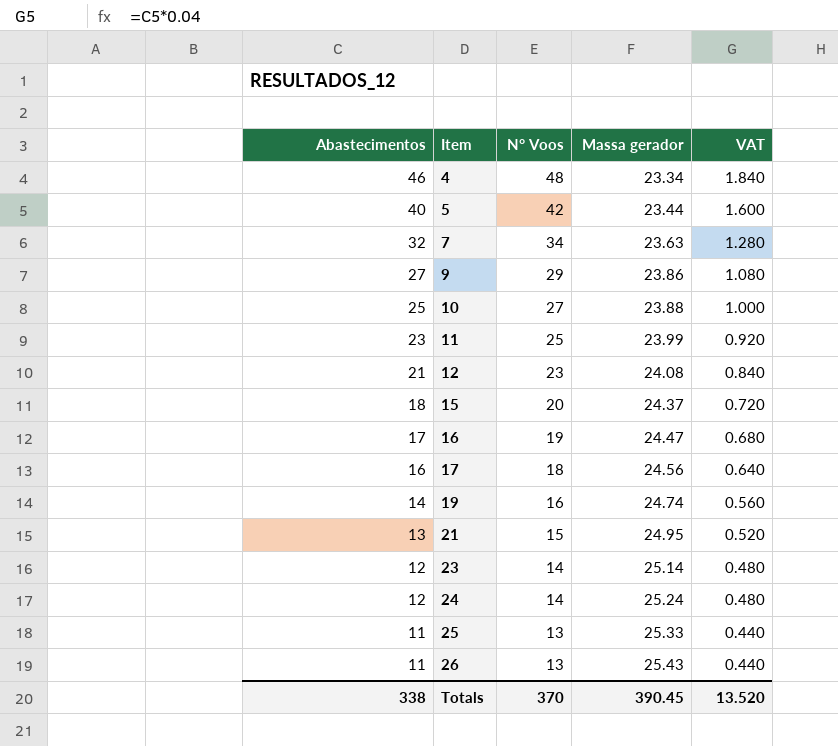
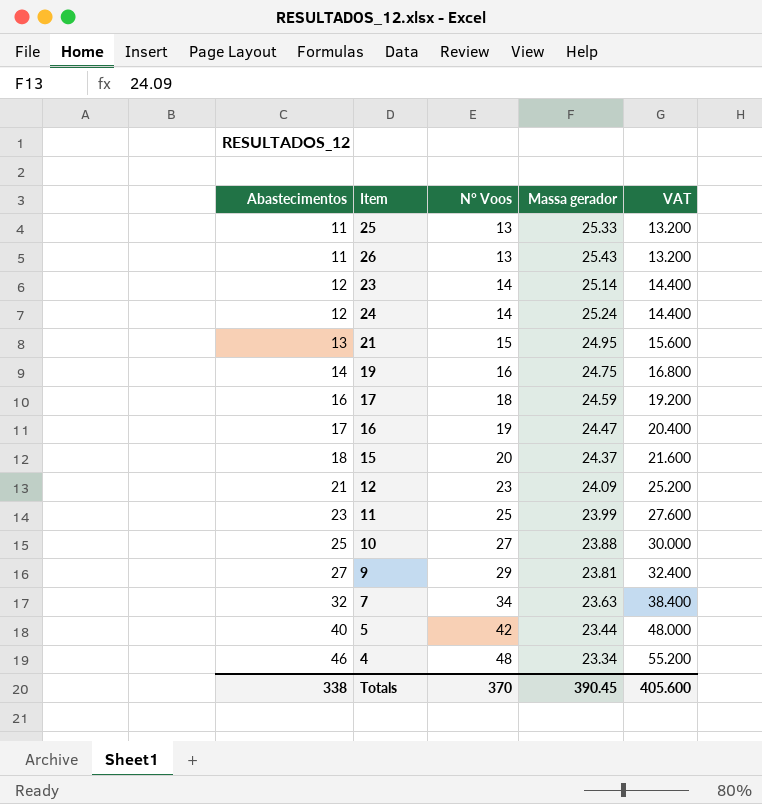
row order: Abastecimentos descending -> Abastecimentos ascending
column VAT | formula: [Abastecimentos] * 0.04 -> [Abastecimentos] * 1.2
19 | Massa gerador: 24.74 -> 24.75
17 | Massa gerador: 24.56 -> 24.59
12 | Massa gerador: 24.08 -> 24.09
9 | Massa gerador: 23.86 -> 23.81
Totals | VAT: 13.520 -> 405.600

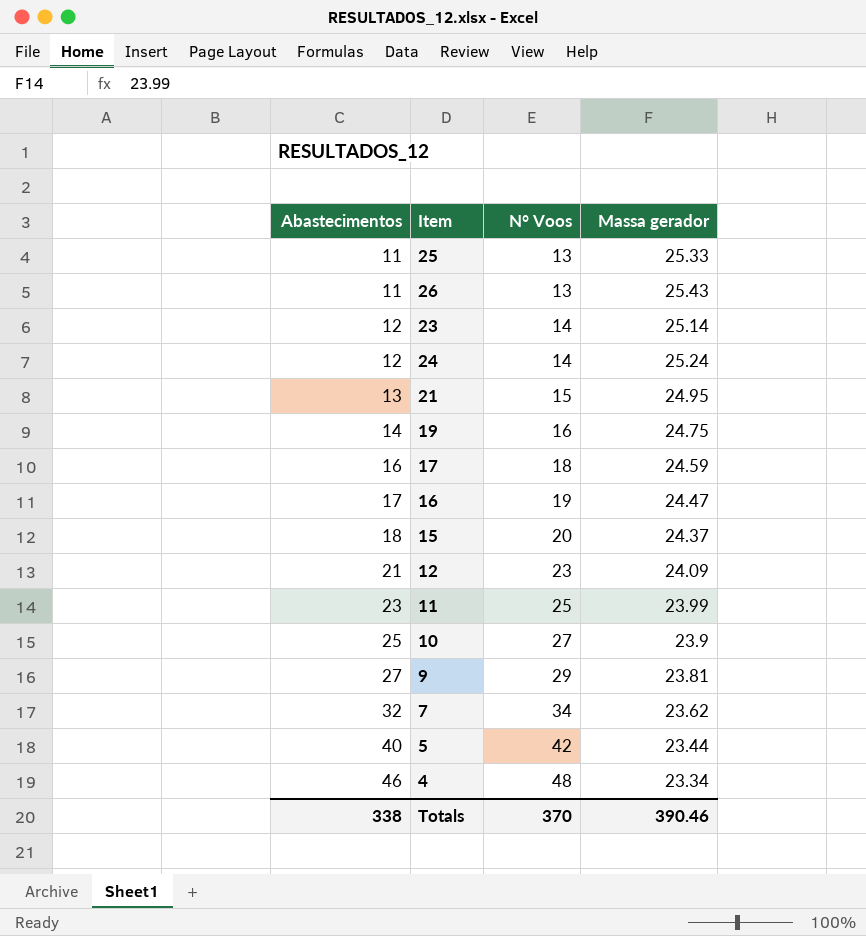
column VAT | formula: [Abastecimentos] * 1.2 -> none
10 | Massa gerador: 23.88 -> 23.9
7 | Massa gerador: 23.63 -> 23.62
Totals | Massa gerador: 390.45 -> 390.46

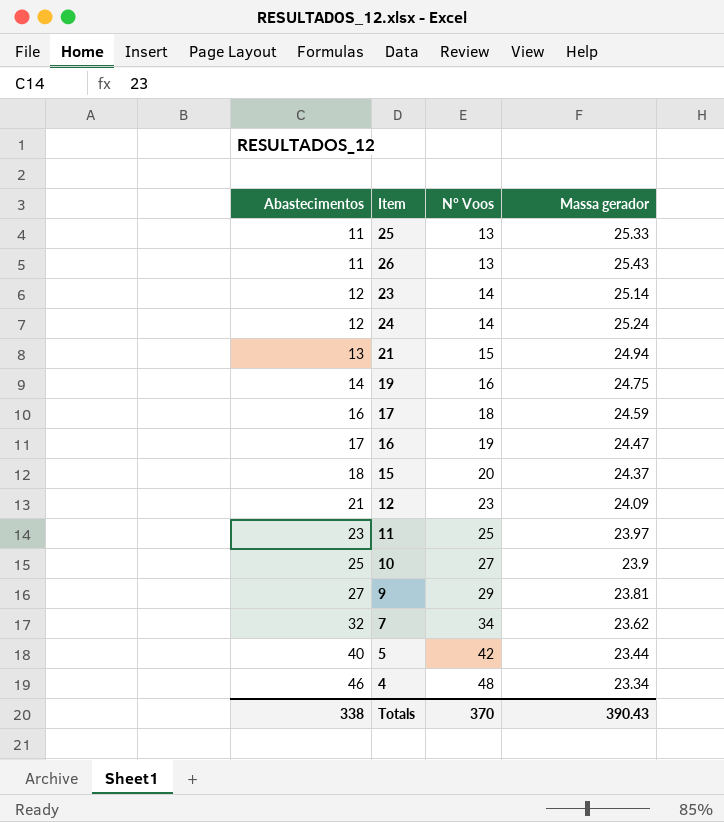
21 | Massa gerador: 24.95 -> 24.94
11 | Massa gerador: 23.99 -> 23.97
Totals | Massa gerador: 390.46 -> 390.43

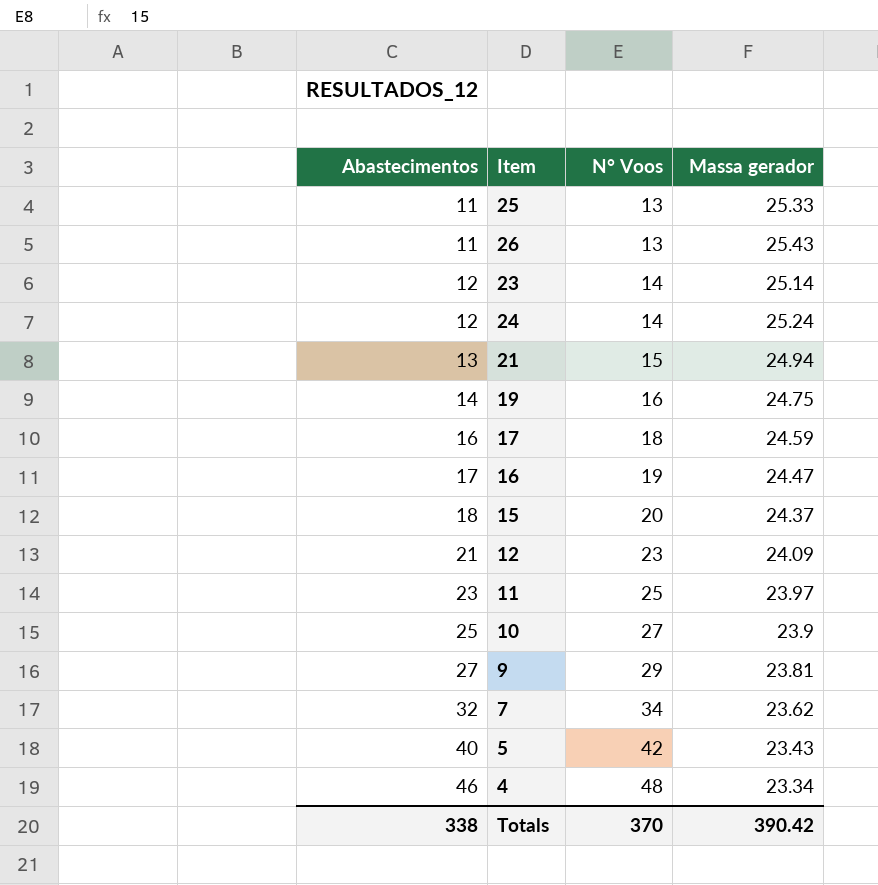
5 | Massa gerador: 23.44 -> 23.43
Totals | Massa gerador: 390.43 -> 390.42

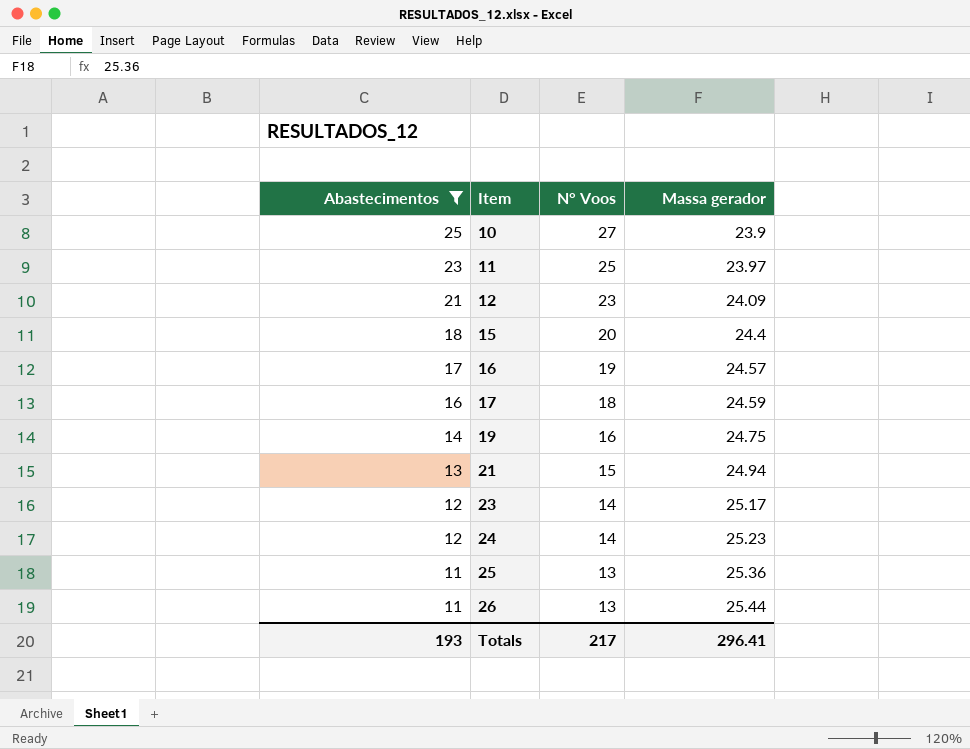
filter: none -> Abastecimentos <= 25
row order: Abastecimentos ascending -> Abastecimentos descending
15 | Massa gerador: 24.37 -> 24.4
16 | Massa gerador: 24.47 -> 24.57
23 | Massa gerador: 25.14 -> 25.17
24 | Massa gerador: 25.24 -> 25.23
25 | Massa gerador: 25.33 -> 25.36
26 | Massa gerador: 25.43 -> 25.44
Totals | Abastecimentos: 338 -> 193
Totals | N° Voos: 370 -> 217
Totals | Massa gerador: 390.42 -> 296.41

